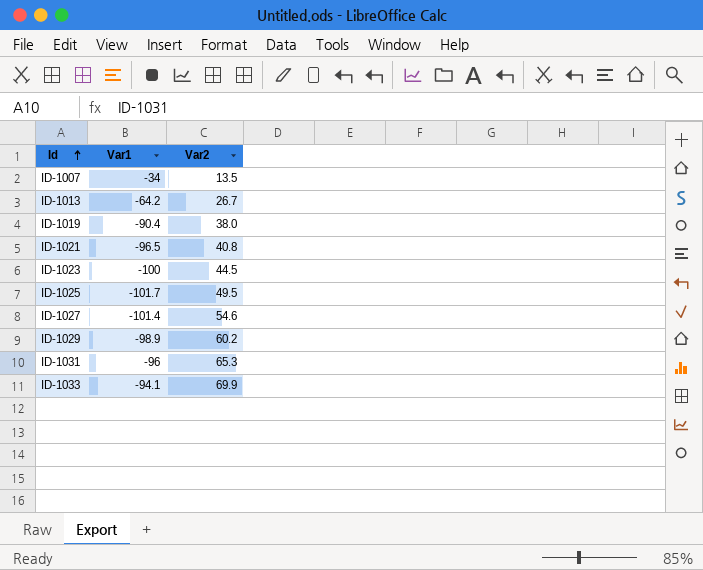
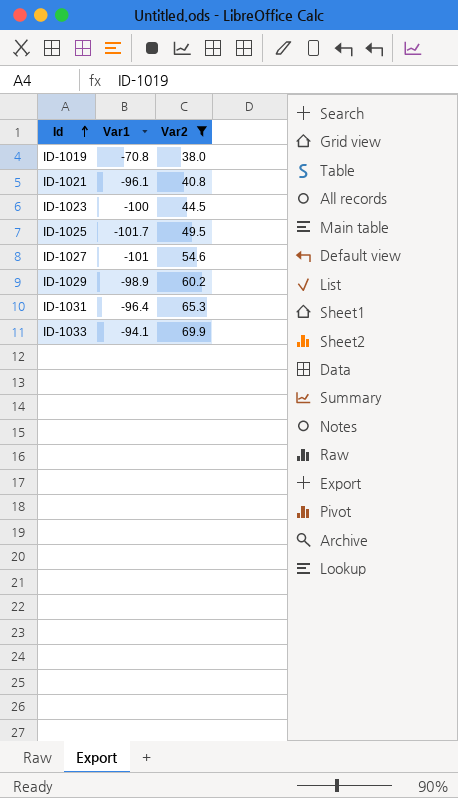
filter: none -> Var2 >= 38.0
ID-1019 | Var1: -90.4 -> -70.8
ID-1021 | Var1: -96.5 -> -96.1
ID-1027 | Var1: -101.4 -> -101
ID-1031 | Var1: -96 -> -96.4

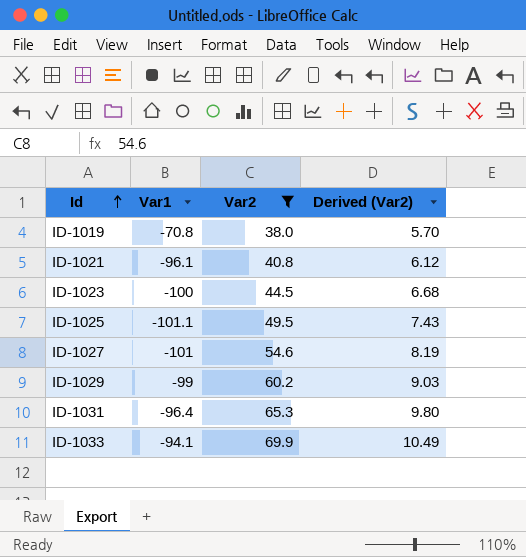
column Derived (Var2) | formula: none -> [Var2] * 0.15
ID-1025 | Var1: -101.7 -> -101.1
ID-1029 | Var1: -98.9 -> -99

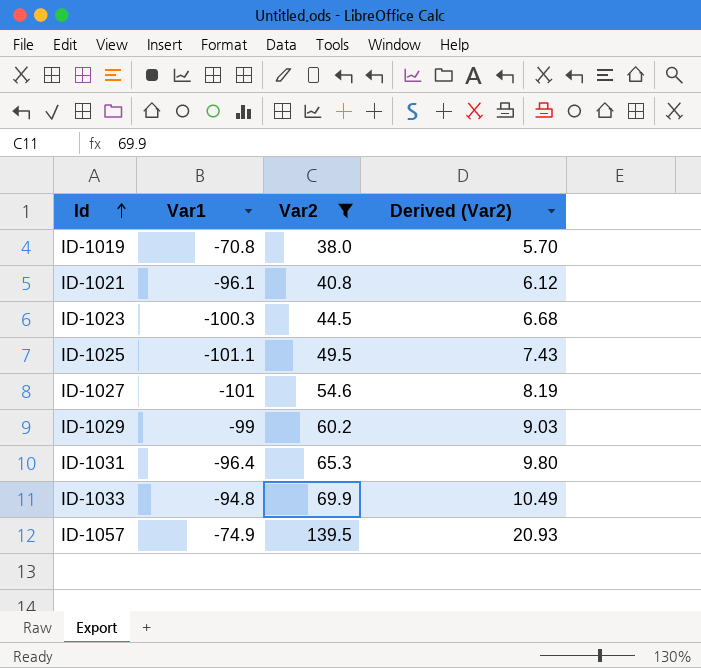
ID-1023 | Var1: -100 -> -100.3
ID-1033 | Var1: -94.1 -> -94.8
row ID-1057: none -> -74.9 | 139.5 | 20.93

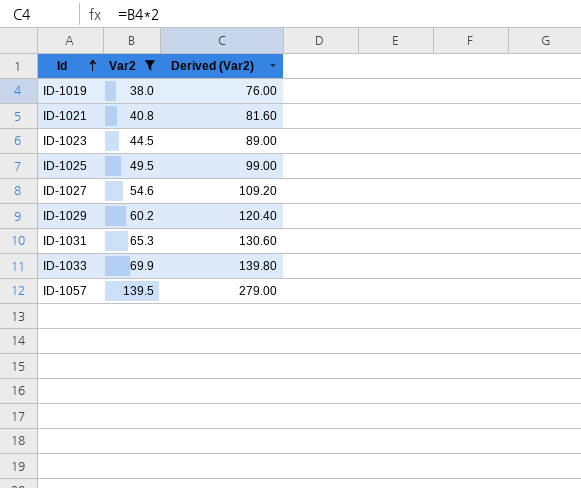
column Var1 | position: 2 -> none
column Derived (Var2) | formula: [Var2] * 0.15 -> [Var2] * 2

